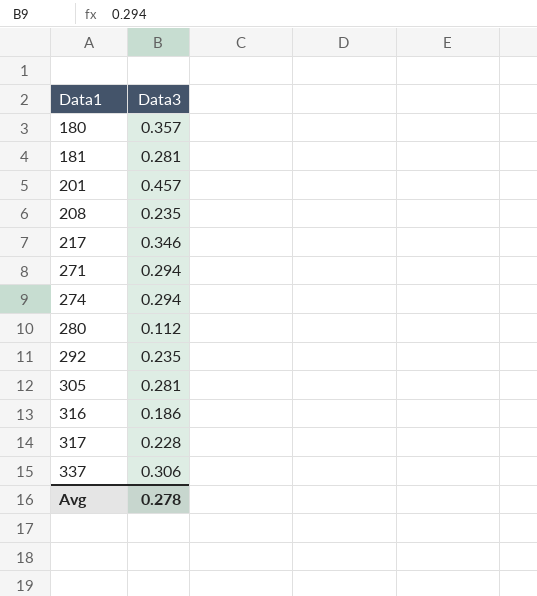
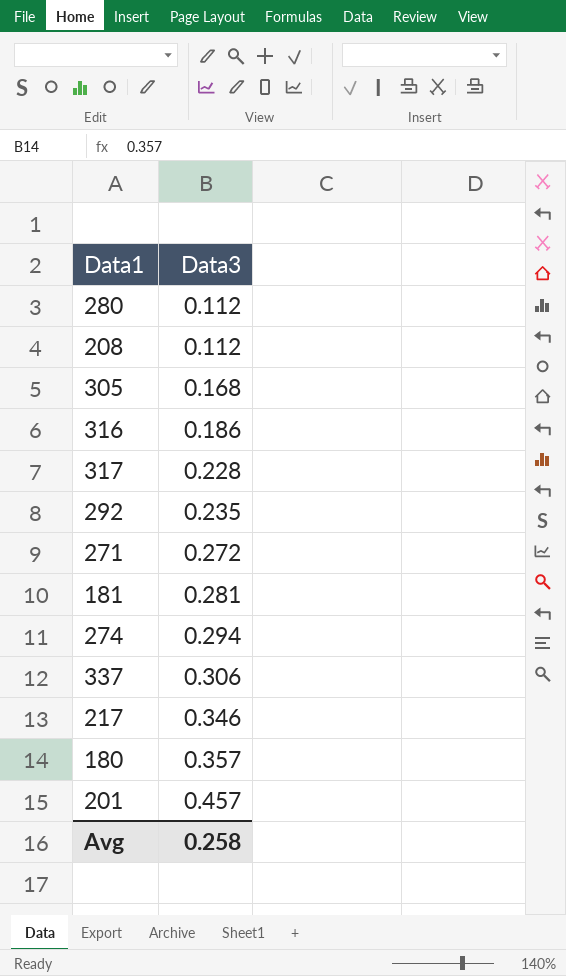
row order: Data1 ascending -> Data3 ascending
208 | Data3: 0.235 -> 0.112
305 | Data3: 0.281 -> 0.168
271 | Data3: 0.294 -> 0.272
Avg | Data3: 0.278 -> 0.258

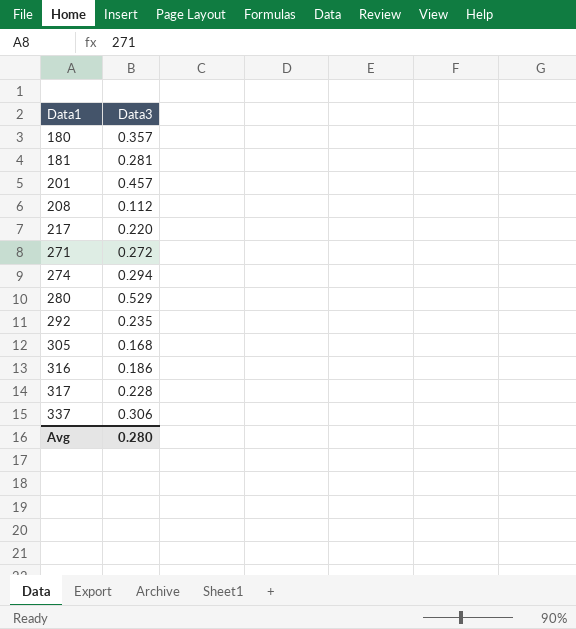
row order: Data3 ascending -> Data1 ascending
217 | Data3: 0.346 -> 0.220
280 | Data3: 0.112 -> 0.529
Avg | Data3: 0.258 -> 0.280

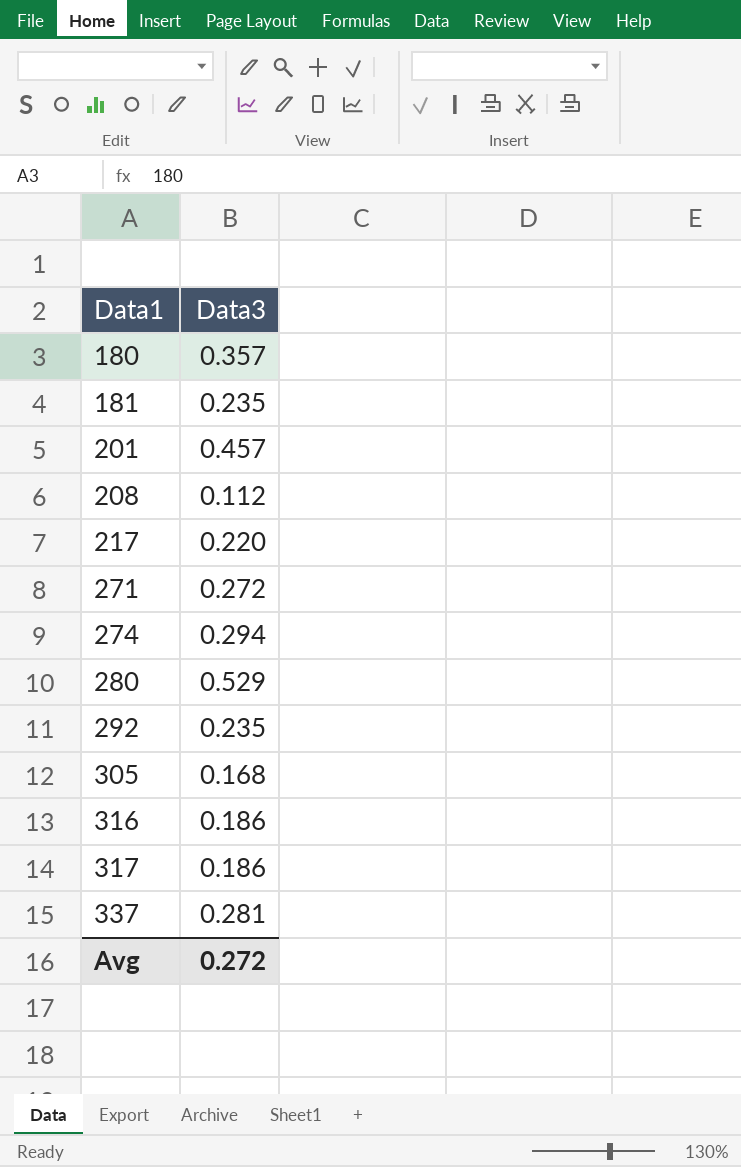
181 | Data3: 0.281 -> 0.235
317 | Data3: 0.228 -> 0.186
337 | Data3: 0.306 -> 0.281
Avg | Data3: 0.280 -> 0.272

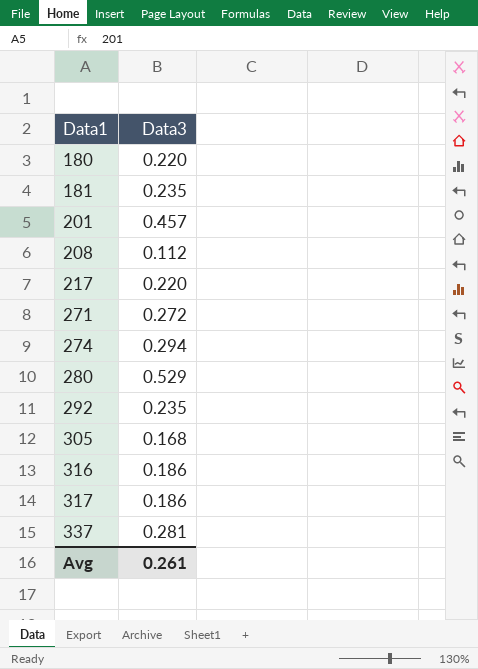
180 | Data3: 0.357 -> 0.220
Avg | Data3: 0.272 -> 0.261

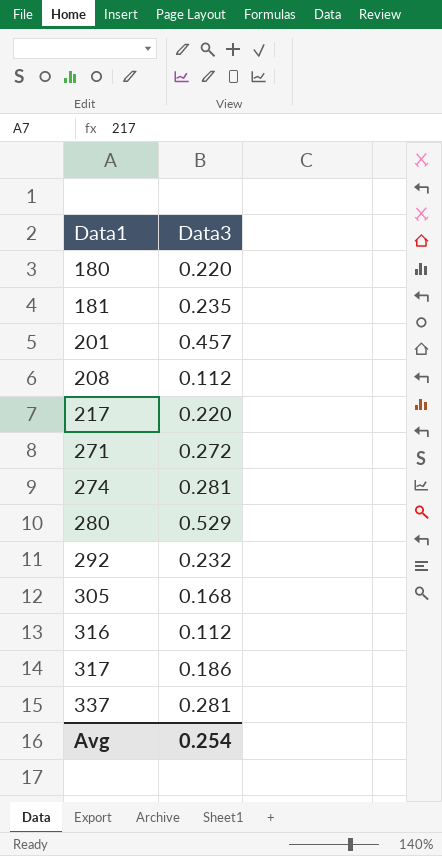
274 | Data3: 0.294 -> 0.281
292 | Data3: 0.235 -> 0.232
316 | Data3: 0.186 -> 0.112
Avg | Data3: 0.261 -> 0.254

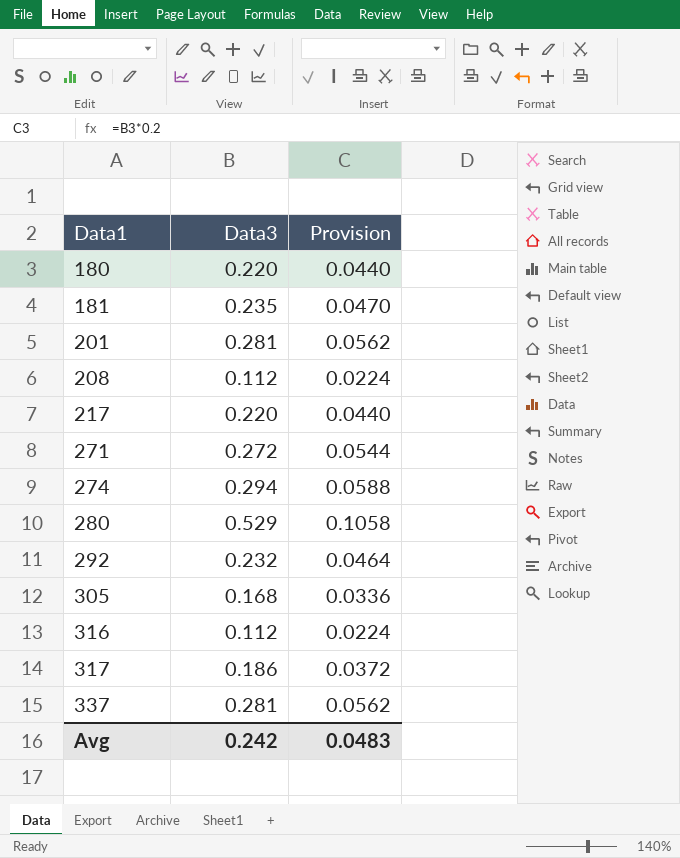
column Provision | formula: none -> [Data3] * 0.2
201 | Data3: 0.457 -> 0.281
274 | Data3: 0.281 -> 0.294
Avg | Data3: 0.254 -> 0.242

